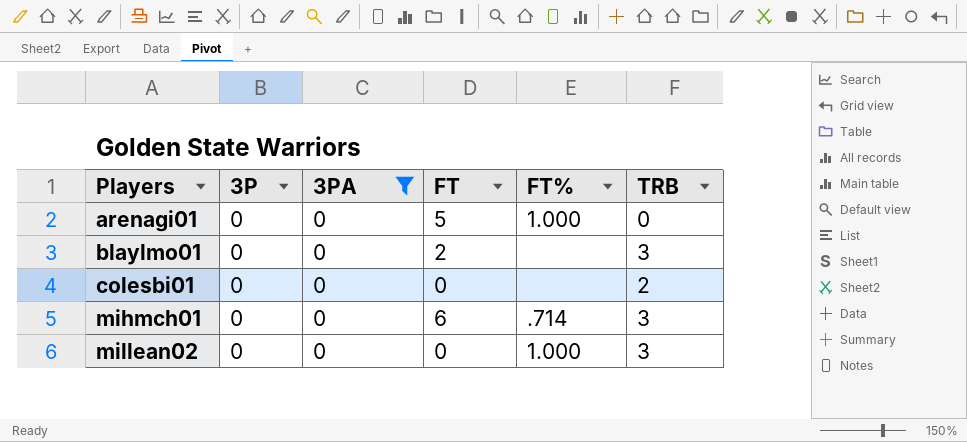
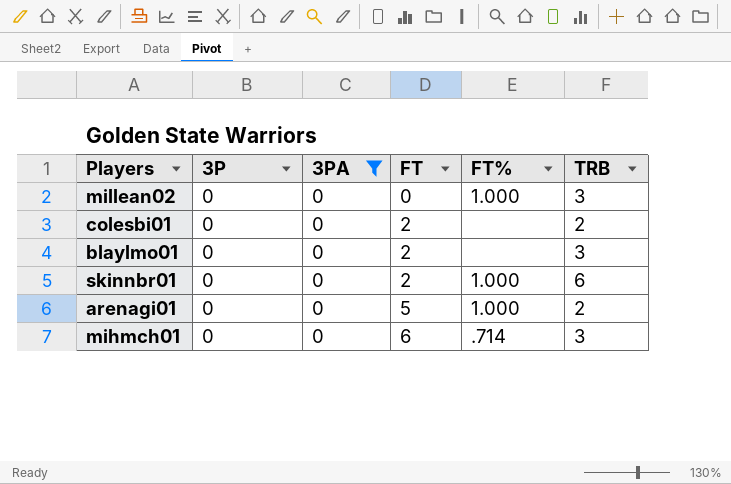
row order: Players ascending -> FT ascending
colesbi01 | FT: 0 -> 2
row skinnbr01: none -> 0 | 0 | 2 | 1.000 | 6
arenagi01 | TRB: 0 -> 2

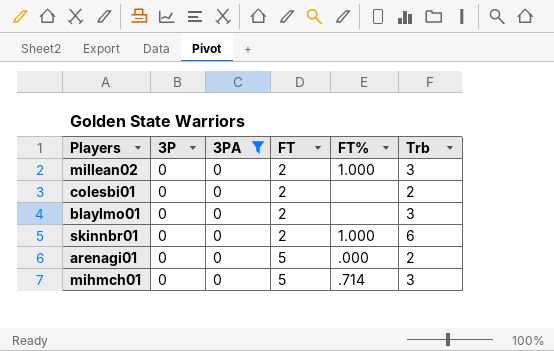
column name: TRB -> Trb
millean02 | FT: 0 -> 2
arenagi01 | FT%: 1.000 -> .000
mihmch01 | FT: 6 -> 5

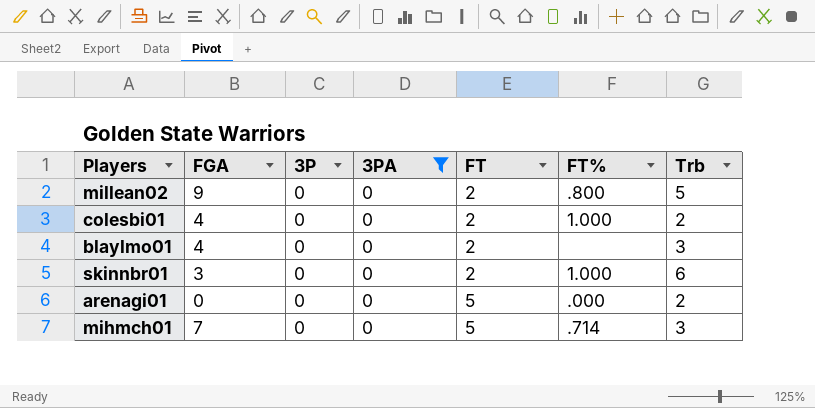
column FGA | position: none -> 2
millean02 | FT%: 1.000 -> .800
millean02 | Trb: 3 -> 5
colesbi01 | FT%: none -> 1.000

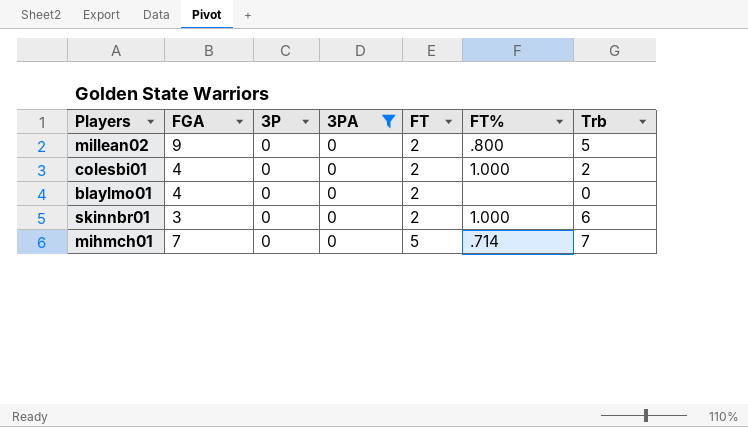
row arenagi01: 0 | 0 | 0 | 5 | .000 | 2 -> none
blaylmo01 | Trb: 3 -> 0
mihmch01 | Trb: 3 -> 7

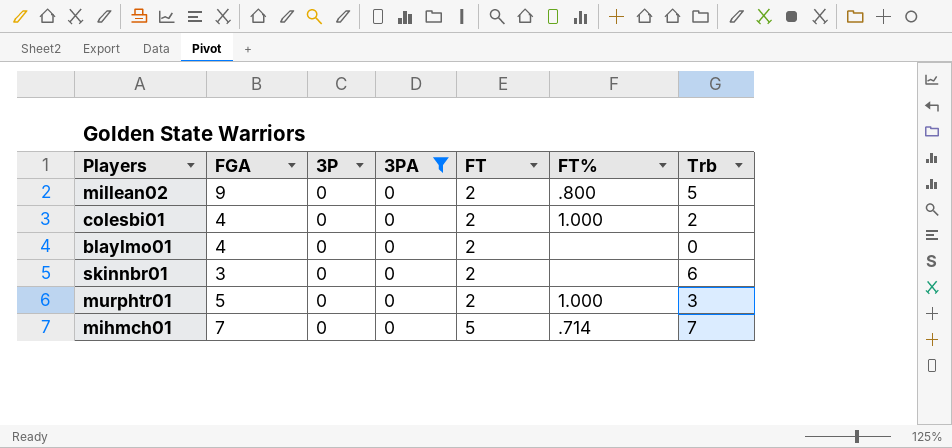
skinnbr01 | FT%: 1.000 -> none
row murphtr01: none -> 5 | 0 | 0 | 2 | 1.000 | 3

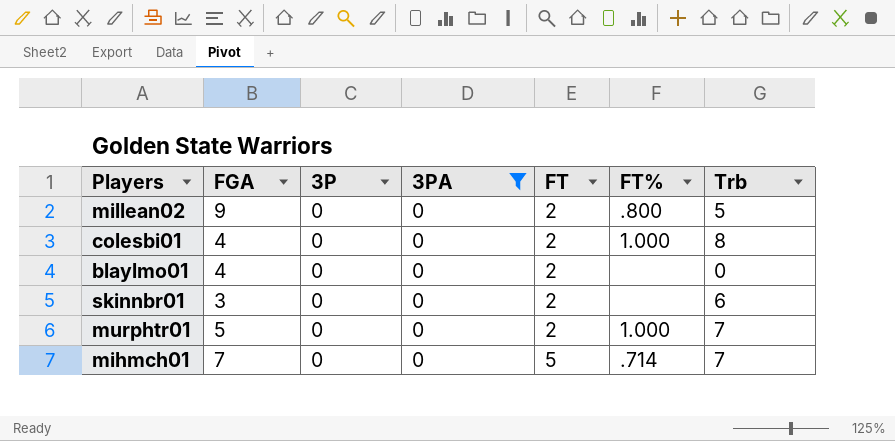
colesbi01 | Trb: 2 -> 8
murphtr01 | Trb: 3 -> 7

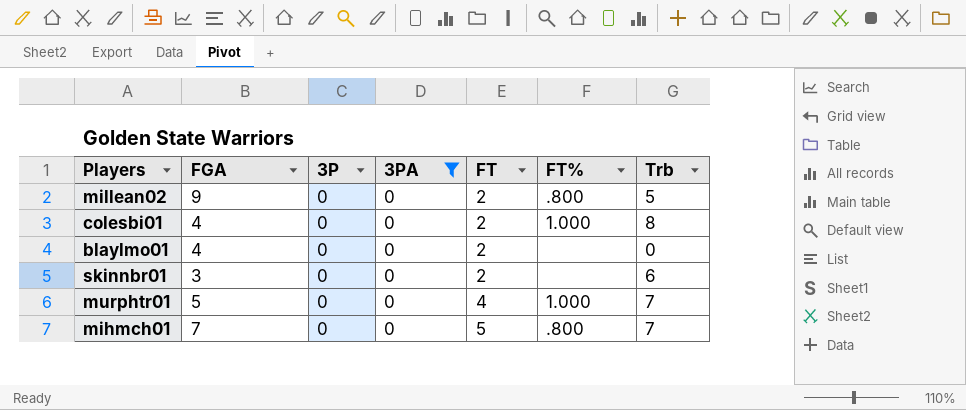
murphtr01 | FT: 2 -> 4
mihmch01 | FT%: .714 -> .800

